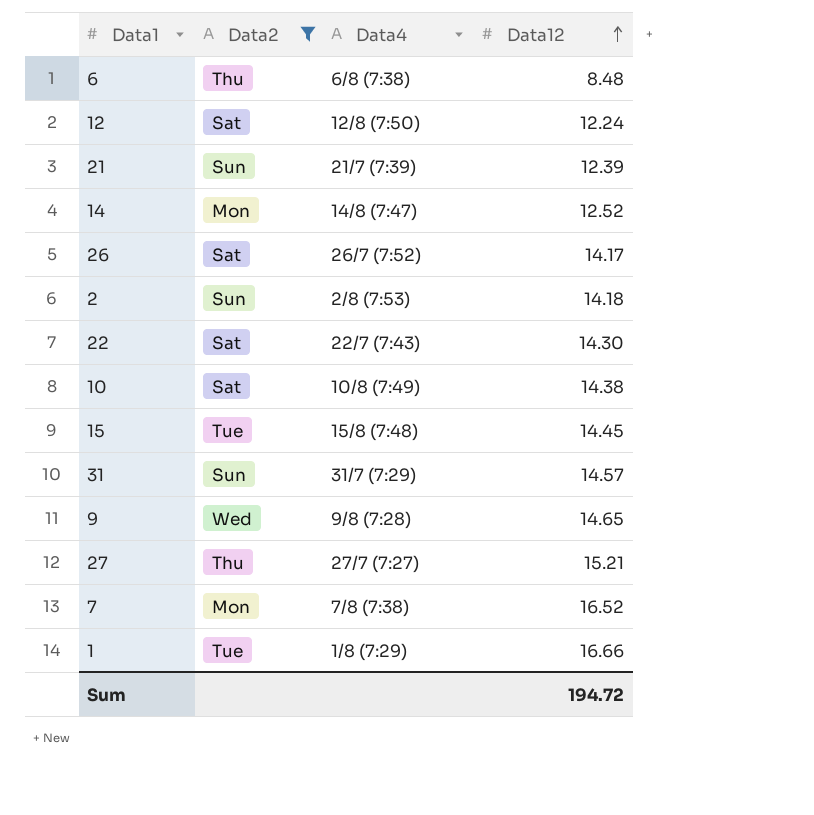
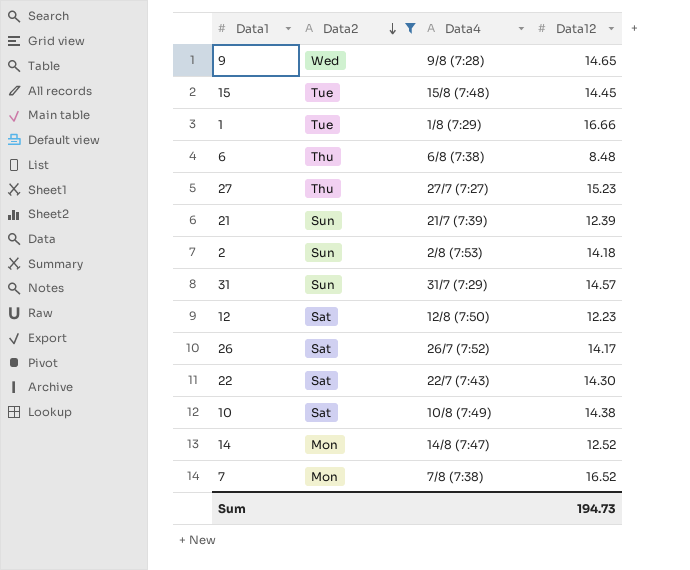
row order: Data12 ascending -> Data2 descending
27 | Data12: 15.21 -> 15.23
12 | Data12: 12.24 -> 12.23
Sum | Data12: 194.72 -> 194.73

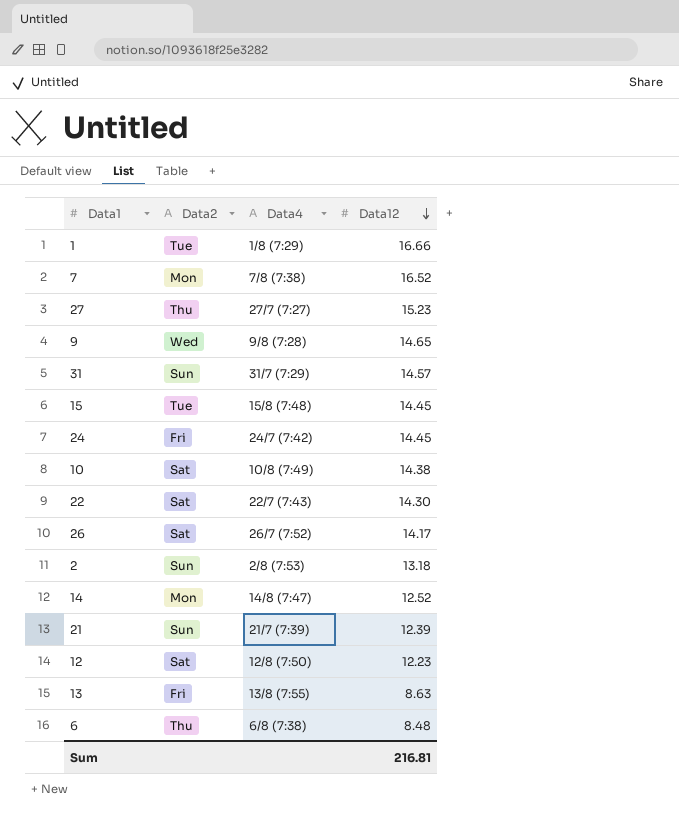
filter: Data2 != Fri -> none
row order: Data2 descending -> Data12 descending
2 | Data12: 14.18 -> 13.18
Sum | Data12: 194.73 -> 216.81

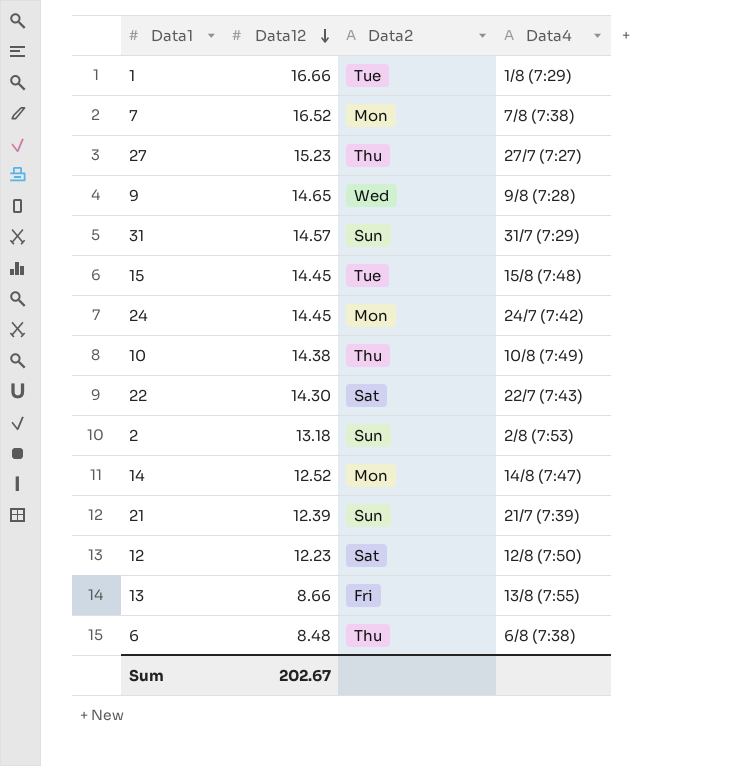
column Data12 | position: 4 -> 2
row 26: Sat | 26/7 (7:52) | 14.17 -> none
24 | Data2: Fri -> Mon
10 | Data2: Sat -> Thu
13 | Data12: 8.63 -> 8.66
Sum | Data12: 216.81 -> 202.67

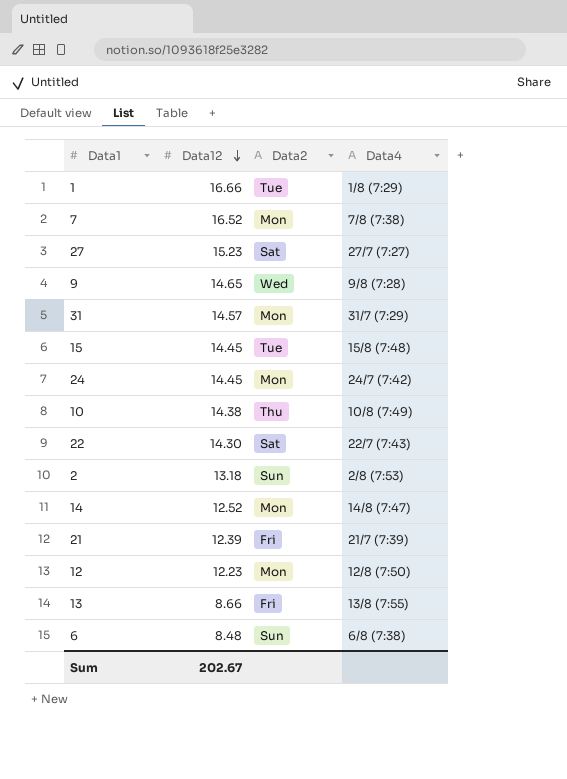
27 | Data2: Thu -> Sat
31 | Data2: Sun -> Mon
21 | Data2: Sun -> Fri
12 | Data2: Sat -> Mon
6 | Data2: Thu -> Sun

